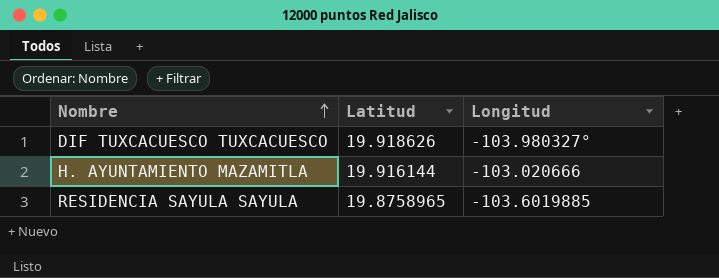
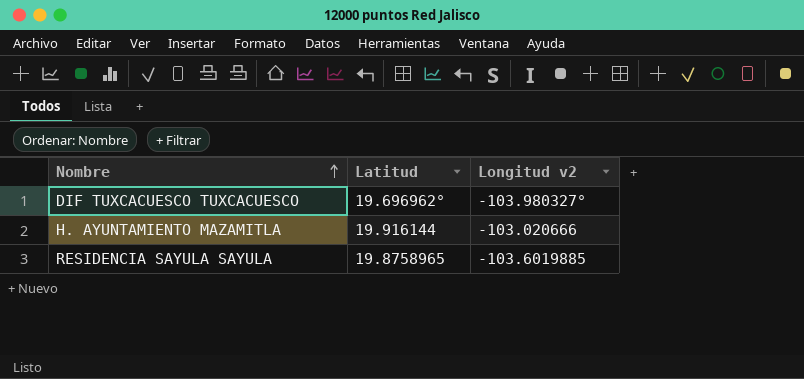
column name: Longitud -> Longitud v2
DIF TUXCACUESCO TUXCACUESCO | Latitud: 19.918626 -> 19.696962°

